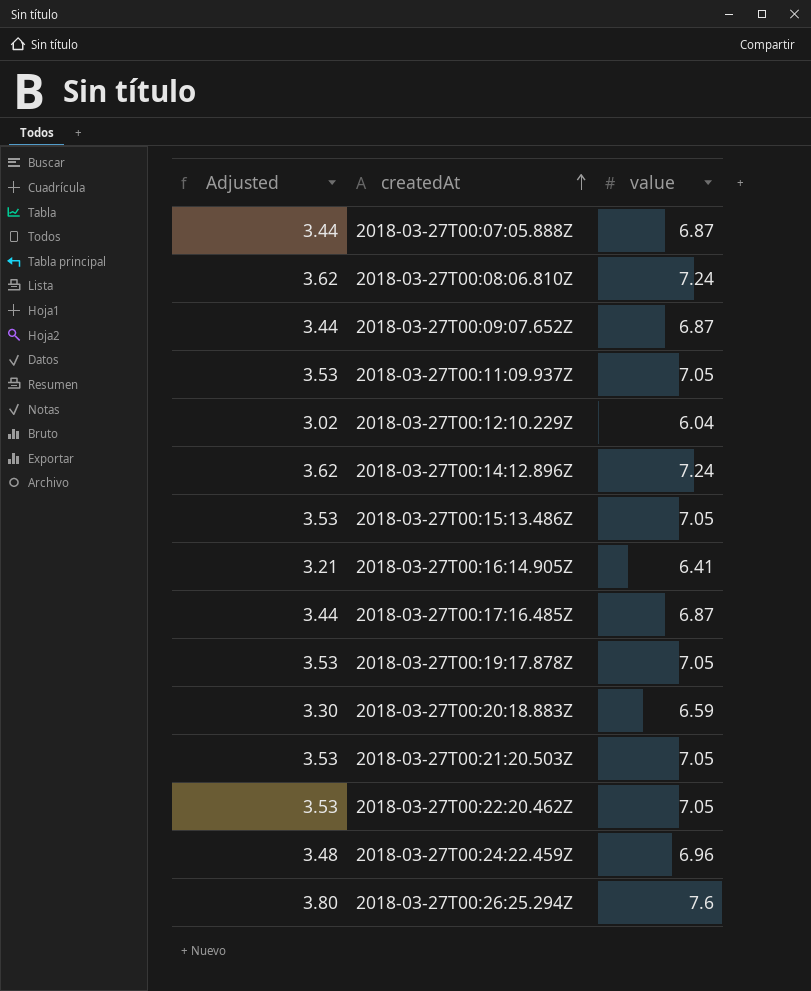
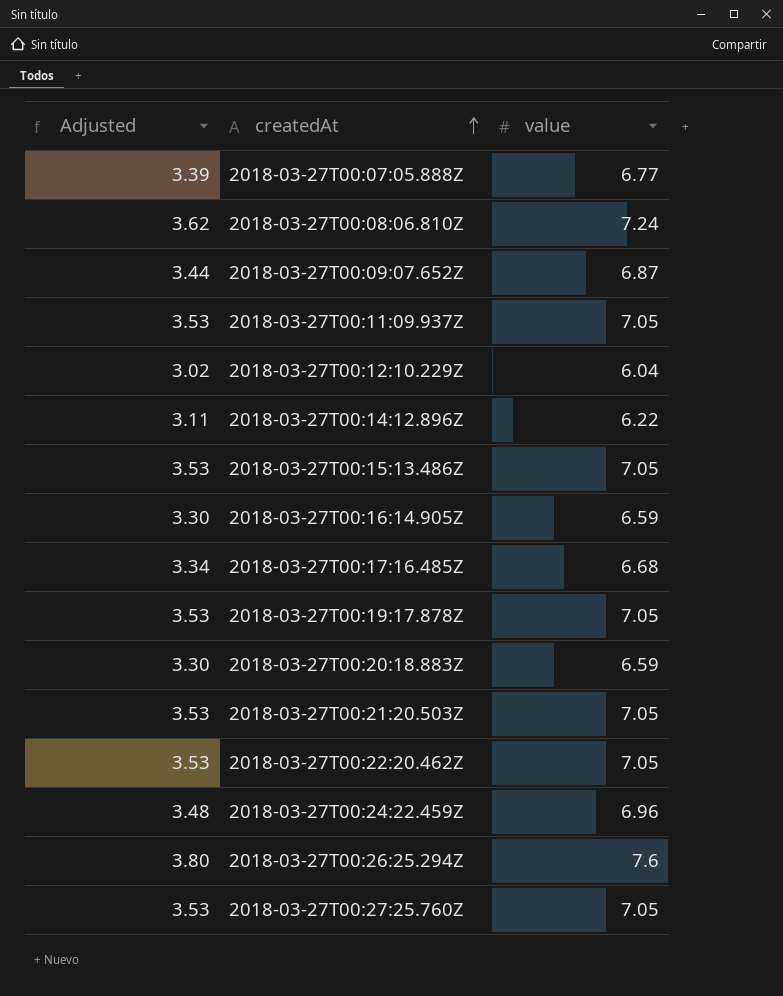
2018-03-27T00:07:05.888Z | Adjusted: 3.44 -> 3.39
2018-03-27T00:07:05.888Z | value: 6.87 -> 6.77
2018-03-27T00:14:12.896Z | Adjusted: 3.62 -> 3.11
2018-03-27T00:14:12.896Z | value: 7.24 -> 6.22
2018-03-27T00:16:14.905Z | Adjusted: 3.21 -> 3.30
2018-03-27T00:16:14.905Z | value: 6.41 -> 6.59
2018-03-27T00:17:16.485Z | Adjusted: 3.44 -> 3.34
2018-03-27T00:17:16.485Z | value: 6.87 -> 6.68
row 2018-03-27T00:27:25.760Z: none -> 3.53 | 7.05

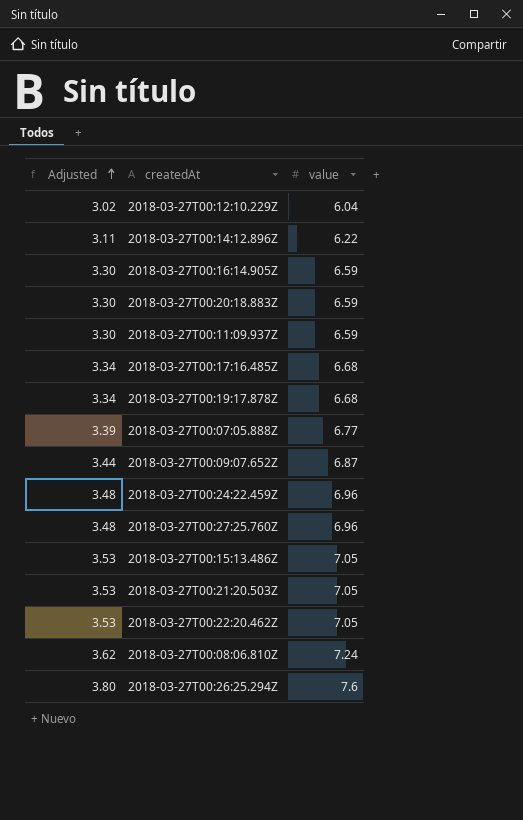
row order: createdAt ascending -> Adjusted ascending
2018-03-27T00:11:09.937Z | Adjusted: 3.53 -> 3.30
2018-03-27T00:11:09.937Z | value: 7.05 -> 6.59
2018-03-27T00:19:17.878Z | Adjusted: 3.53 -> 3.34
2018-03-27T00:19:17.878Z | value: 7.05 -> 6.68
2018-03-27T00:27:25.760Z | Adjusted: 3.53 -> 3.48
2018-03-27T00:27:25.760Z | value: 7.05 -> 6.96

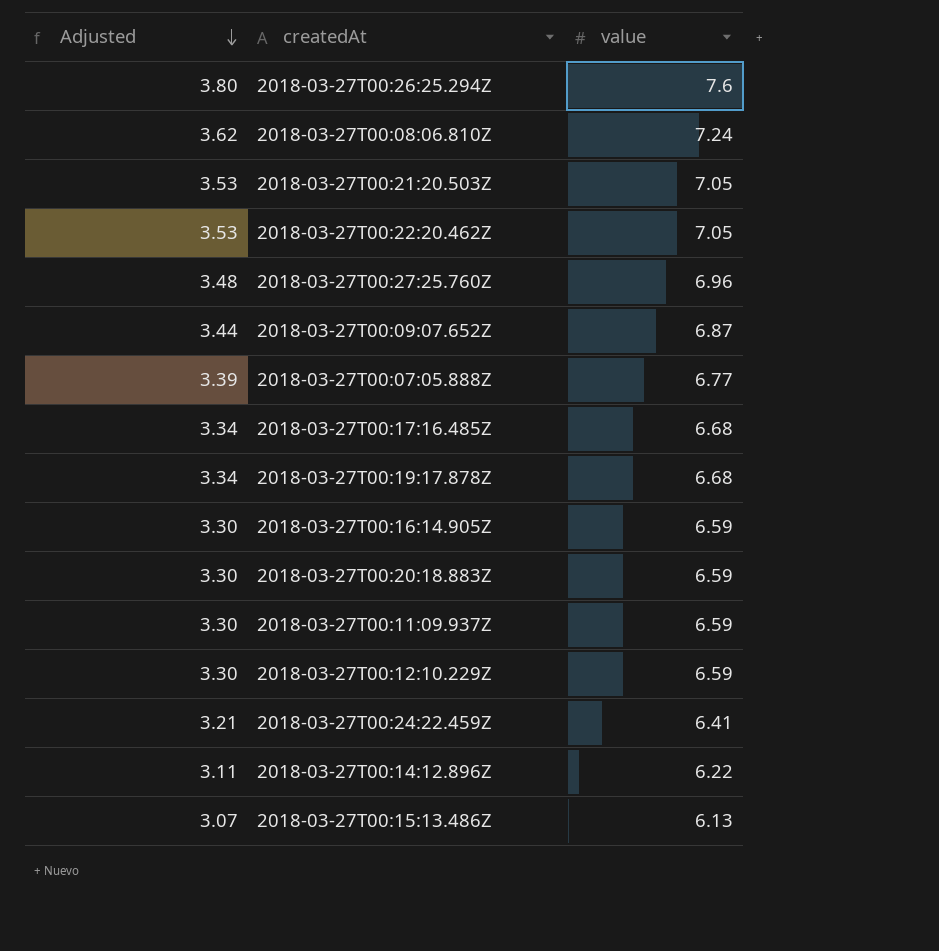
row order: Adjusted ascending -> Adjusted descending
2018-03-27T00:12:10.229Z | Adjusted: 3.02 -> 3.30
2018-03-27T00:12:10.229Z | value: 6.04 -> 6.59
2018-03-27T00:24:22.459Z | Adjusted: 3.48 -> 3.21
2018-03-27T00:24:22.459Z | value: 6.96 -> 6.41
2018-03-27T00:15:13.486Z | Adjusted: 3.53 -> 3.07
2018-03-27T00:15:13.486Z | value: 7.05 -> 6.13

